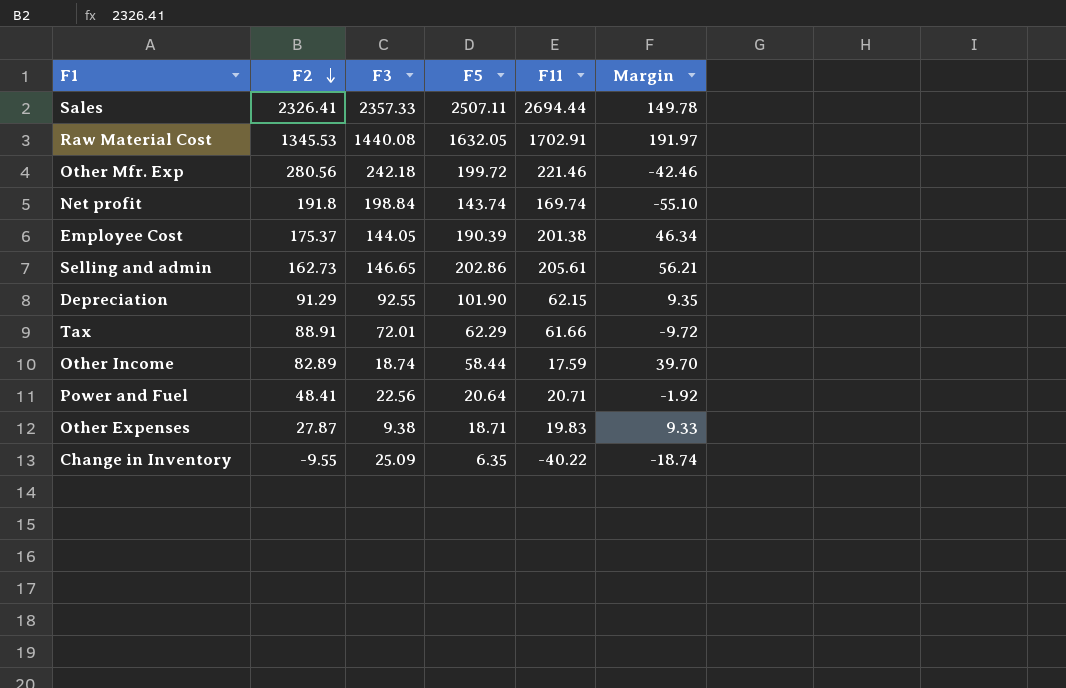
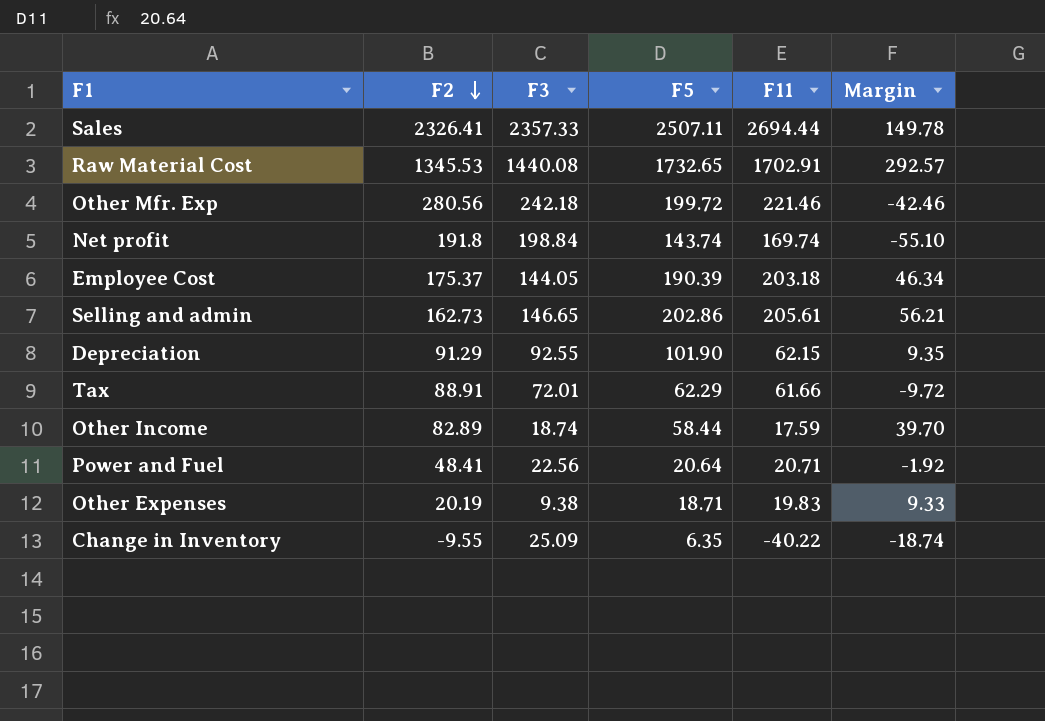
Raw Material Cost | F5: 1632.05 -> 1732.65
Raw Material Cost | Margin: 191.97 -> 292.57
Employee Cost | F11: 201.38 -> 203.18
Other Expenses | F2: 27.87 -> 20.19

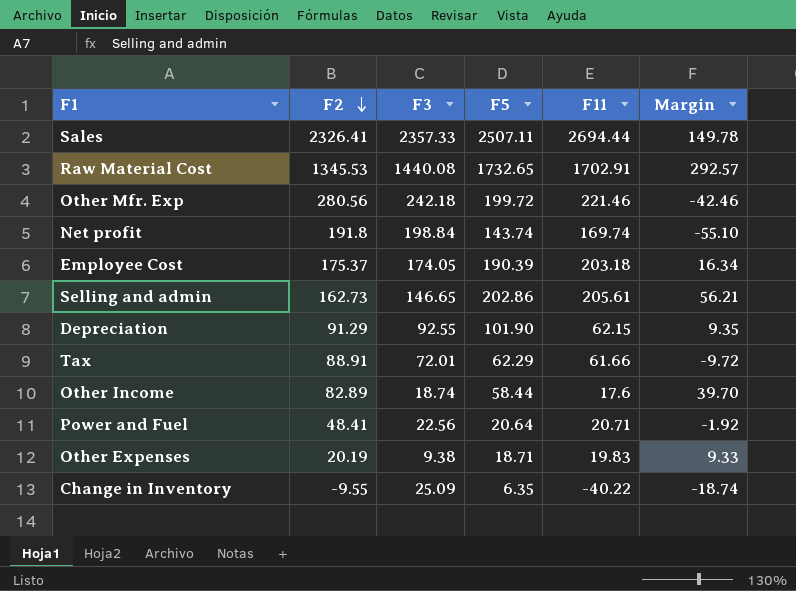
Employee Cost | F3: 144.05 -> 174.05
Employee Cost | Margin: 46.34 -> 16.34
Other Income | F11: 17.59 -> 17.6

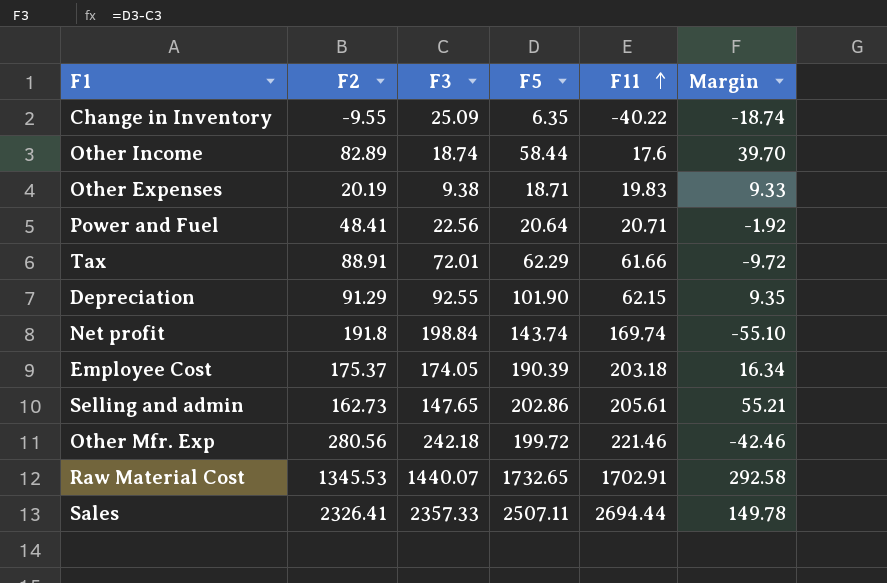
row order: F2 descending -> F11 ascending
Selling and admin | F3: 146.65 -> 147.65
Selling and admin | Margin: 56.21 -> 55.21
Raw Material Cost | F3: 1440.08 -> 1440.07
Raw Material Cost | Margin: 292.57 -> 292.58

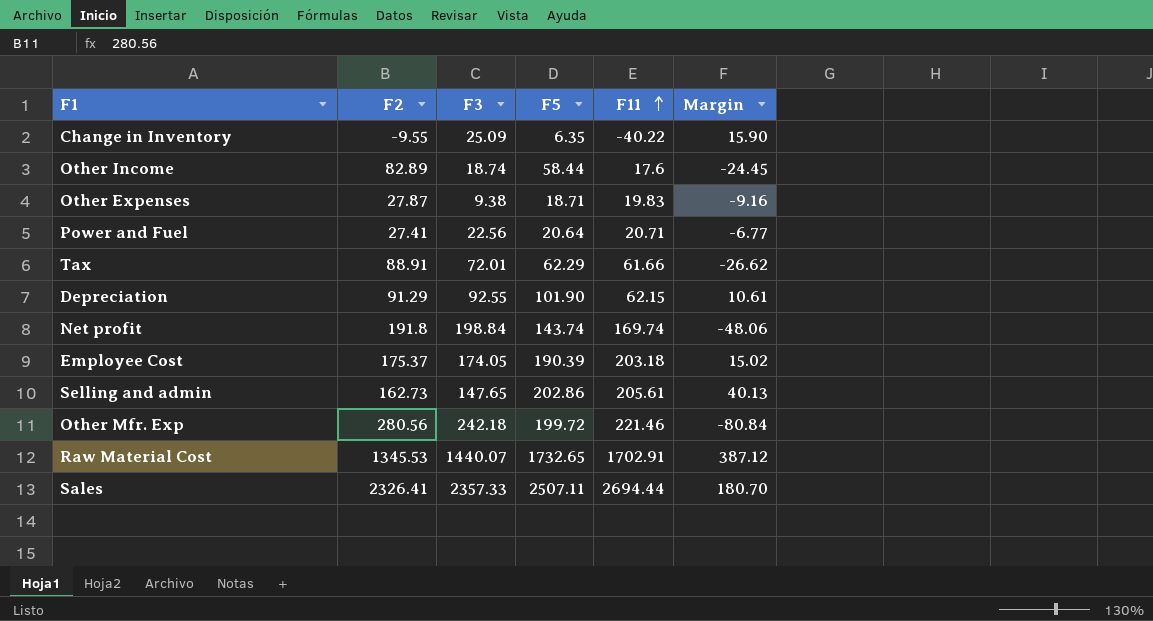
column Margin | formula: [F5] - [F3] -> [F5] - [F2]
Other Expenses | F2: 20.19 -> 27.87
Power and Fuel | F2: 48.41 -> 27.41

